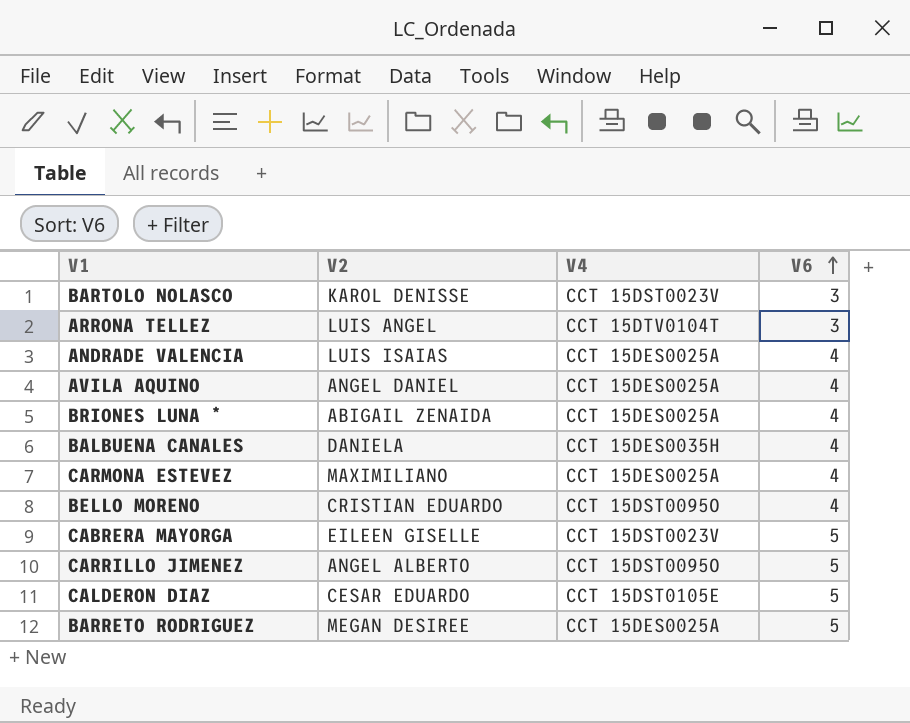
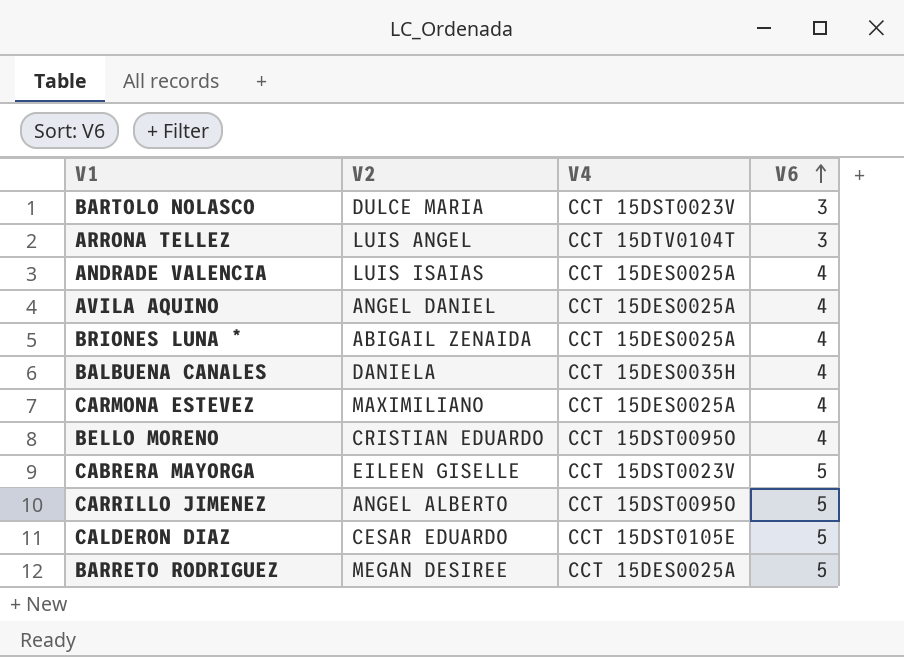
BARTOLO NOLASCO | V2: KAROL DENISSE -> DULCE MARIA

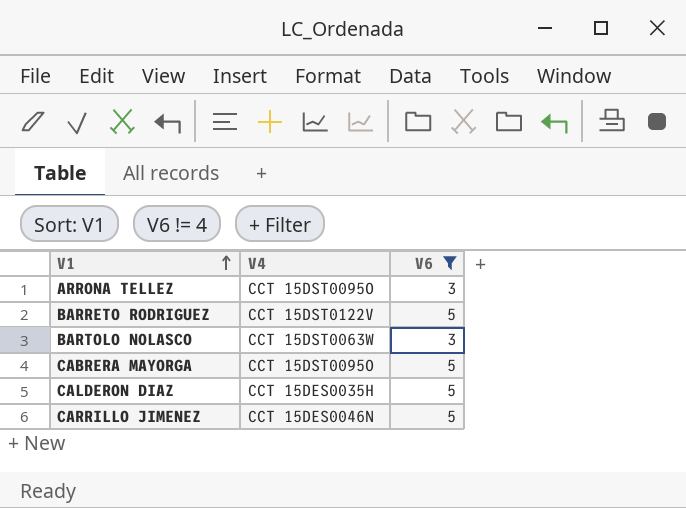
filter: none -> V6 != 4
row order: V6 ascending -> V1 ascending
column V2 | position: 2 -> none
ARRONA TELLEZ | V4: CCT 15DTV0104T -> CCT 15DST0095O
BARRETO RODRIGUEZ | V4: CCT 15DES0025A -> CCT 15DST0122V
BARTOLO NOLASCO | V4: CCT 15DST0023V -> CCT 15DST0063W
CABRERA MAYORGA | V4: CCT 15DST0023V -> CCT 15DST0095O
CALDERON DIAZ | V4: CCT 15DST0105E -> CCT 15DES0035H
CARRILLO JIMENEZ | V4: CCT 15DST0095O -> CCT 15DES0046N

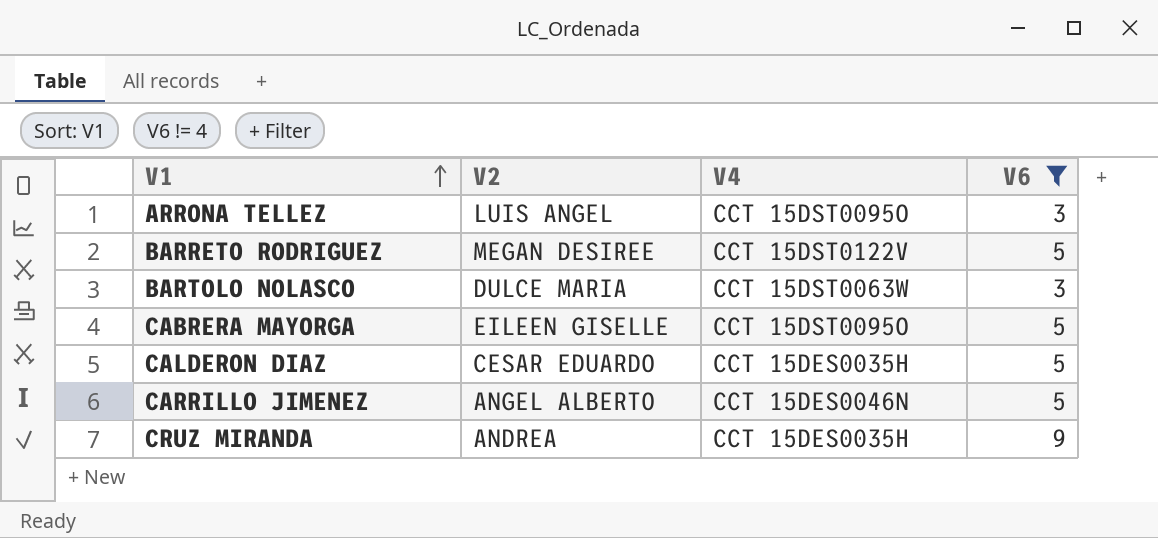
column V2 | position: none -> 2
row CRUZ MIRANDA: none -> ANDREA | CCT 15DES0035H | 9

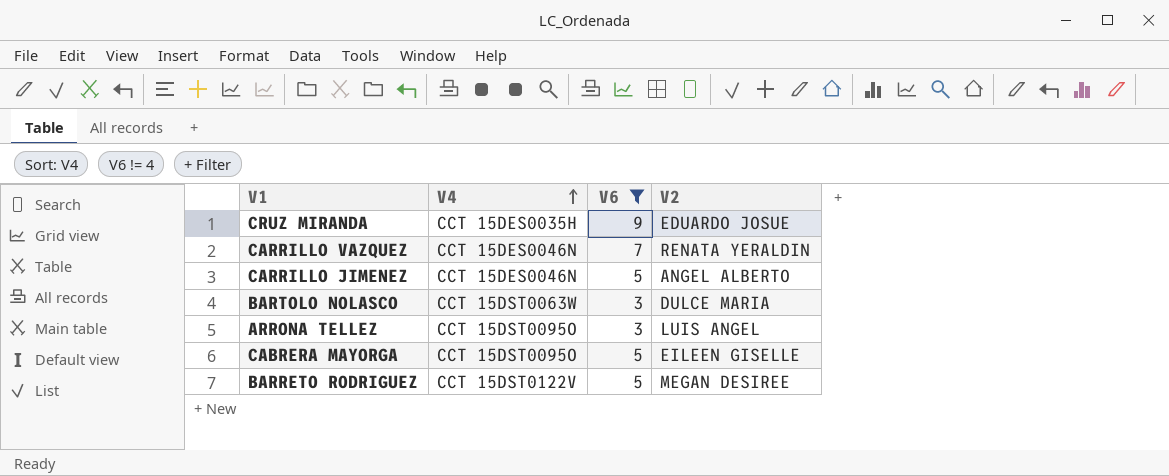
row order: V1 ascending -> V4 ascending
column V2 | position: 2 -> 4
row CALDERON DIAZ: CESAR EDUARDO | CCT 15DES0035H | 5 -> none
CRUZ MIRANDA | V2: ANDREA -> EDUARDO JOSUE
row CARRILLO VAZQUEZ: none -> CCT 15DES0046N | 7 | RENATA YERALDIN

